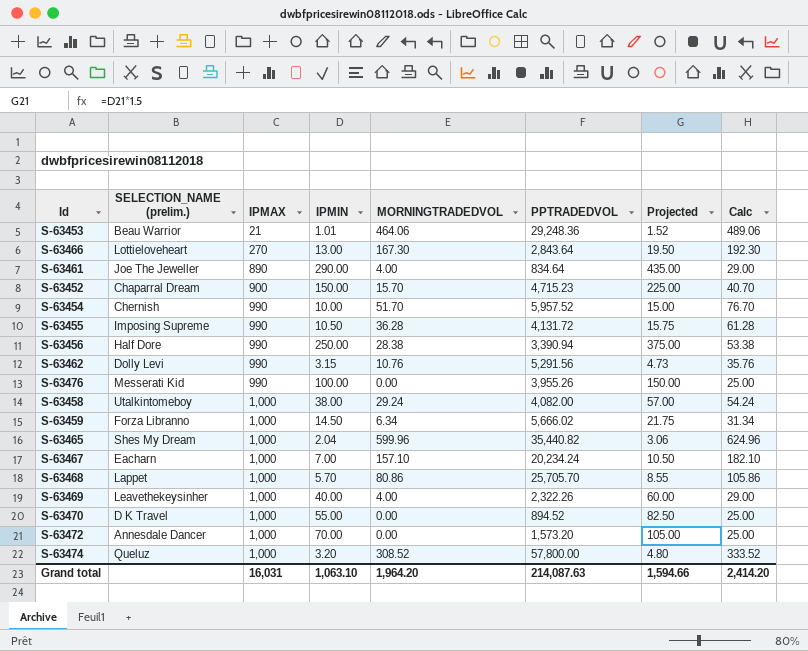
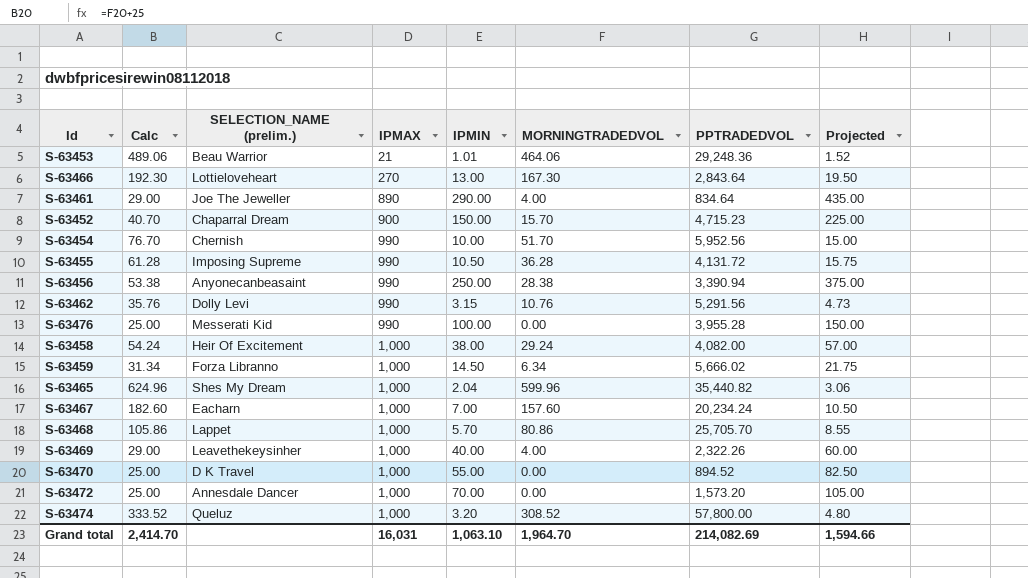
column Calc | position: 8 -> 2
S-63454 | PPTRADEDVOL: 5,957.52 -> 5,952.56
S-63456 | SELECTION_NAME (prelim.): Half Dore -> Anyonecanbeasaint
S-63476 | PPTRADEDVOL: 3,955.26 -> 3,955.28
S-63458 | SELECTION_NAME (prelim.): Utalkintomeboy -> Heir Of Excitement
S-63467 | Calc: 182.10 -> 182.60
S-63467 | MORNINGTRADEDVOL: 157.10 -> 157.60
Grand total | Calc: 2,414.20 -> 2,414.70
Grand total | MORNINGTRADEDVOL: 1,964.20 -> 1,964.70
Grand total | PPTRADEDVOL: 214,087.63 -> 214,082.69

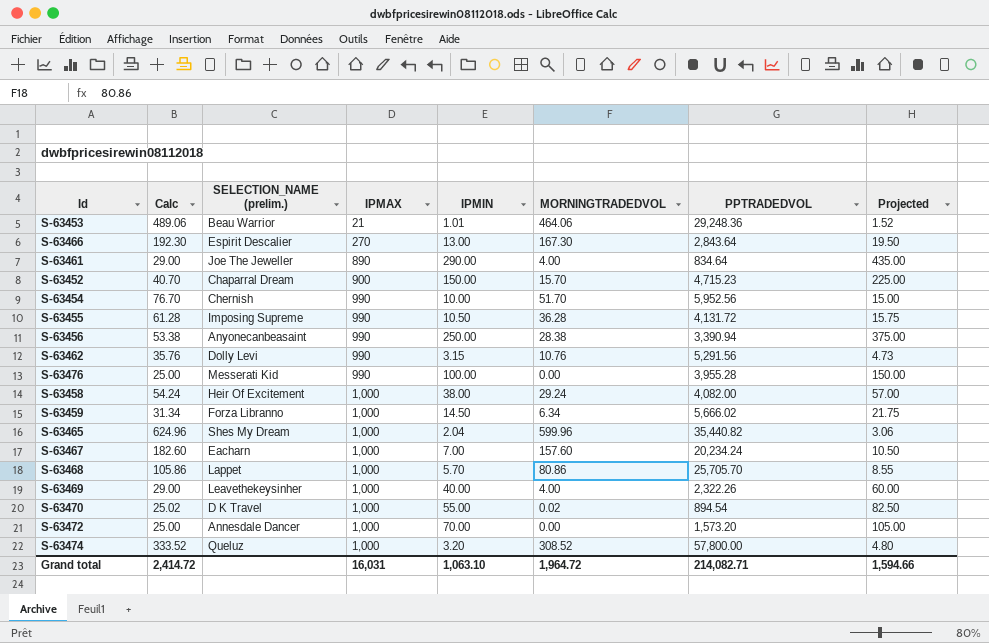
S-63466 | SELECTION_NAME (prelim.): Lottieloveheart -> Espirit Descalier
S-63470 | Calc: 25.00 -> 25.02
S-63470 | MORNINGTRADEDVOL: 0.00 -> 0.02
S-63470 | PPTRADEDVOL: 894.52 -> 894.54
Grand total | Calc: 2,414.70 -> 2,414.72
Grand total | MORNINGTRADEDVOL: 1,964.70 -> 1,964.72
Grand total | PPTRADEDVOL: 214,082.69 -> 214,082.71

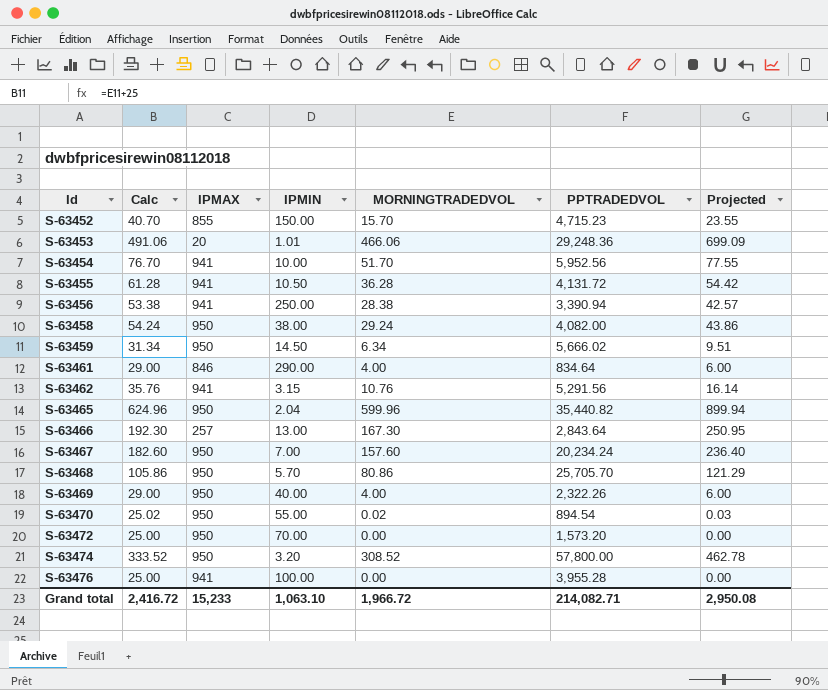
row order: IPMAX ascending -> Id ascending
column SELECTION_NAME (prelim.) | position: 3 -> none
column Projected | formula: [IPMIN] * 1.5 -> [MORNINGTRADEDVOL] * 1.5
S-63452 | IPMAX: 900 -> 855
S-63453 | Calc: 489.06 -> 491.06
S-63453 | IPMAX: 21 -> 20
S-63453 | MORNINGTRADEDVOL: 464.06 -> 466.06
S-63454 | IPMAX: 990 -> 941
S-63455 | IPMAX: 990 -> 941
S-63456 | IPMAX: 990 -> 941
S-63458 | IPMAX: 1,000 -> 950
S-63459 | IPMAX: 1,000 -> 950
S-63461 | IPMAX: 890 -> 846
S-63462 | IPMAX: 990 -> 941
S-63465 | IPMAX: 1,000 -> 950
S-63466 | IPMAX: 270 -> 257
S-63467 | IPMAX: 1,000 -> 950
S-63468 | IPMAX: 1,000 -> 950
S-63469 | IPMAX: 1,000 -> 950
S-63470 | IPMAX: 1,000 -> 950
S-63472 | IPMAX: 1,000 -> 950
S-63474 | IPMAX: 1,000 -> 950
S-63476 | IPMAX: 990 -> 941
Grand total | Calc: 2,414.72 -> 2,416.72
Grand total | IPMAX: 16,031 -> 15,233
Grand total | MORNINGTRADEDVOL: 1,964.72 -> 1,966.72
Grand total | Projected: 1,594.66 -> 2,950.08

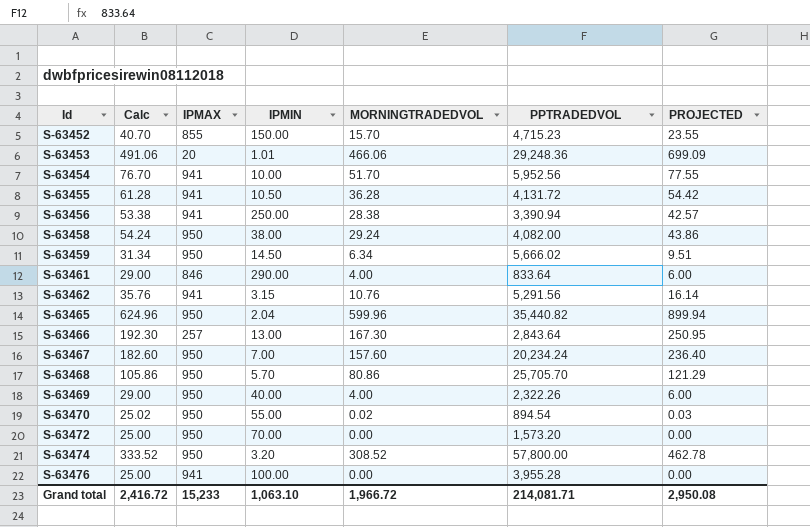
column name: Projected -> PROJECTED
S-63461 | PPTRADEDVOL: 834.64 -> 833.64
Grand total | PPTRADEDVOL: 214,082.71 -> 214,081.71

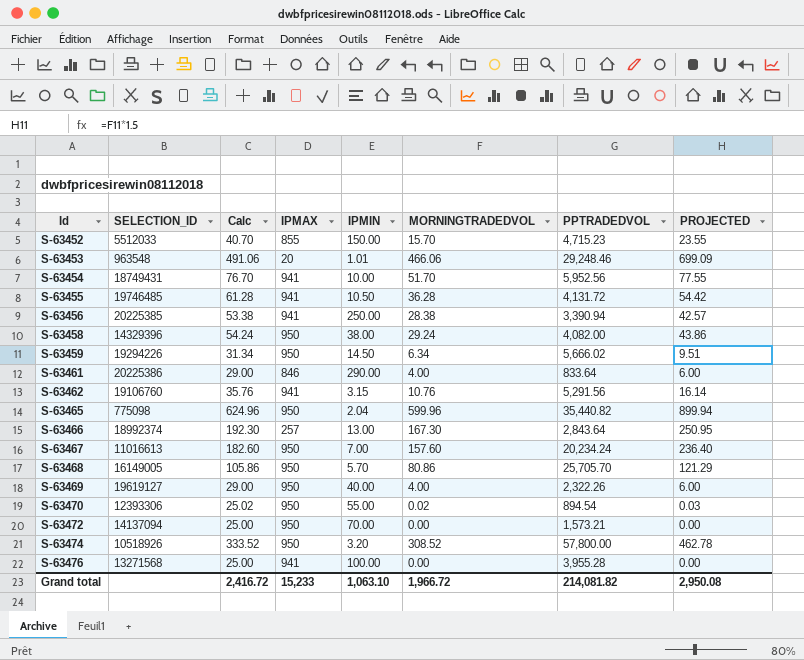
column SELECTION_ID | position: none -> 2
S-63453 | PPTRADEDVOL: 29,248.36 -> 29,248.46
S-63472 | PPTRADEDVOL: 1,573.20 -> 1,573.21
Grand total | PPTRADEDVOL: 214,081.71 -> 214,081.82

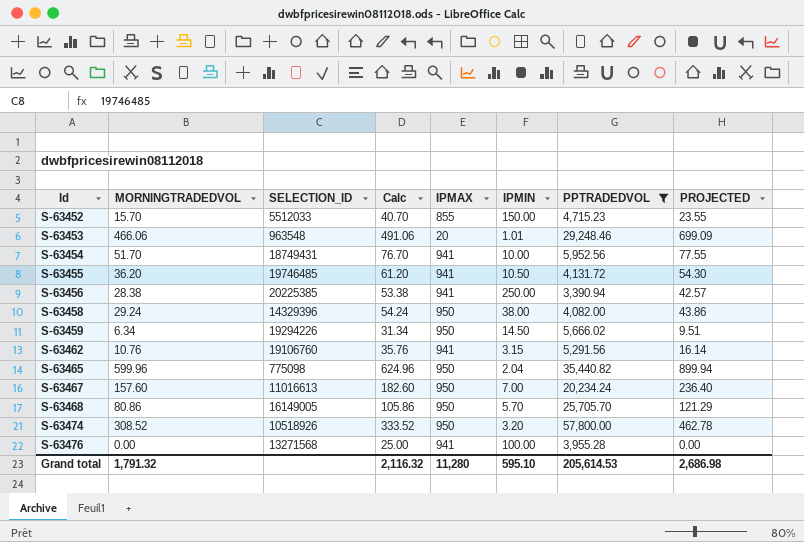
filter: none -> PPTRADEDVOL >= 3,390.94
column MORNINGTRADEDVOL | position: 6 -> 2
S-63455 | MORNINGTRADEDVOL: 36.28 -> 36.20
S-63455 | Calc: 61.28 -> 61.20
S-63455 | PROJECTED: 54.42 -> 54.30
Grand total | MORNINGTRADEDVOL: 1,966.72 -> 1,791.32
Grand total | Calc: 2,416.72 -> 2,116.32
Grand total | IPMAX: 15,233 -> 11,280
Grand total | IPMIN: 1,063.10 -> 595.10
Grand total | PPTRADEDVOL: 214,081.82 -> 205,614.53
Grand total | PROJECTED: 2,950.08 -> 2,686.98

